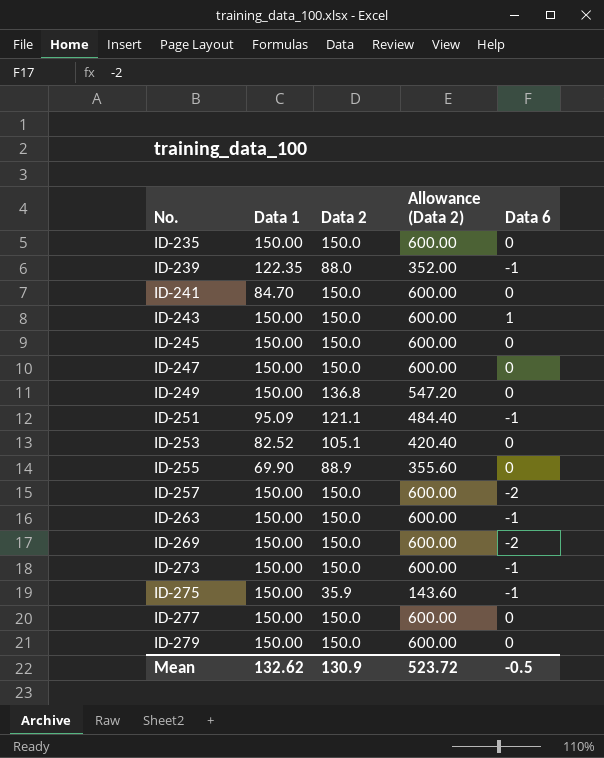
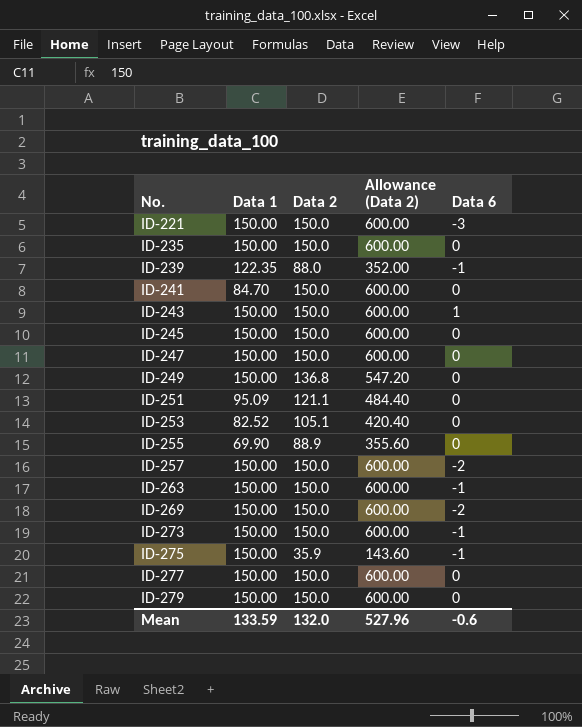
row ID-221: none -> 150.00 | 150.0 | 600.00 | -3
ID-251 | Data 6: -1 -> 0
Mean | Data 1: 132.62 -> 133.59
Mean | Data 2: 130.9 -> 132.0
Mean | Allowance (Data 2): 523.72 -> 527.96
Mean | Data 6: -0.5 -> -0.6

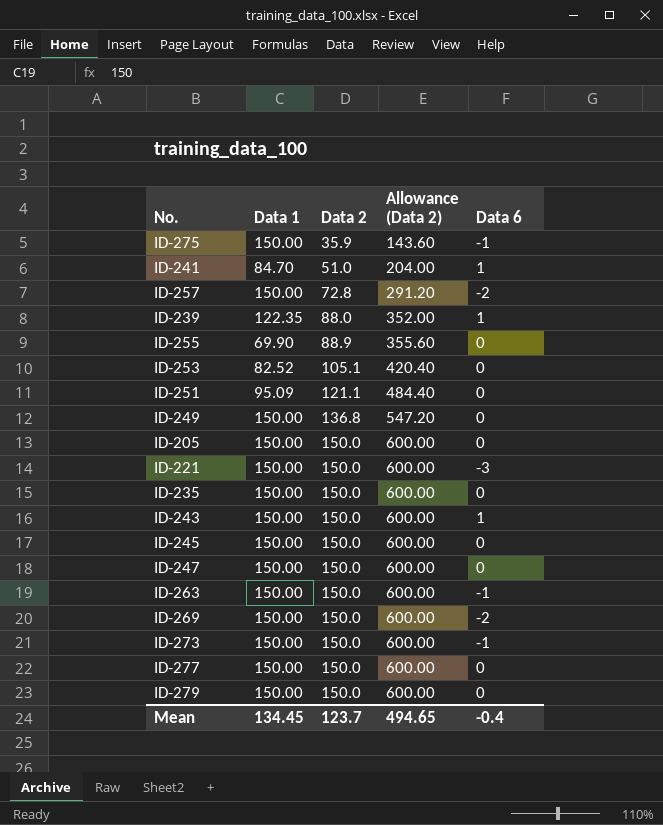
row order: No. ascending -> Data 2 ascending
ID-241 | Data 2: 150.0 -> 51.0
ID-241 | Allowance (Data 2): 600.00 -> 204.00
ID-241 | Data 6: 0 -> 1
ID-257 | Data 2: 150.0 -> 72.8
ID-257 | Allowance (Data 2): 600.00 -> 291.20
ID-239 | Data 6: -1 -> 1
row ID-205: none -> 150.00 | 150.0 | 600.00 | 0
Mean | Data 1: 133.59 -> 134.45
Mean | Data 2: 132.0 -> 123.7
Mean | Allowance (Data 2): 527.96 -> 494.65
Mean | Data 6: -0.6 -> -0.4

